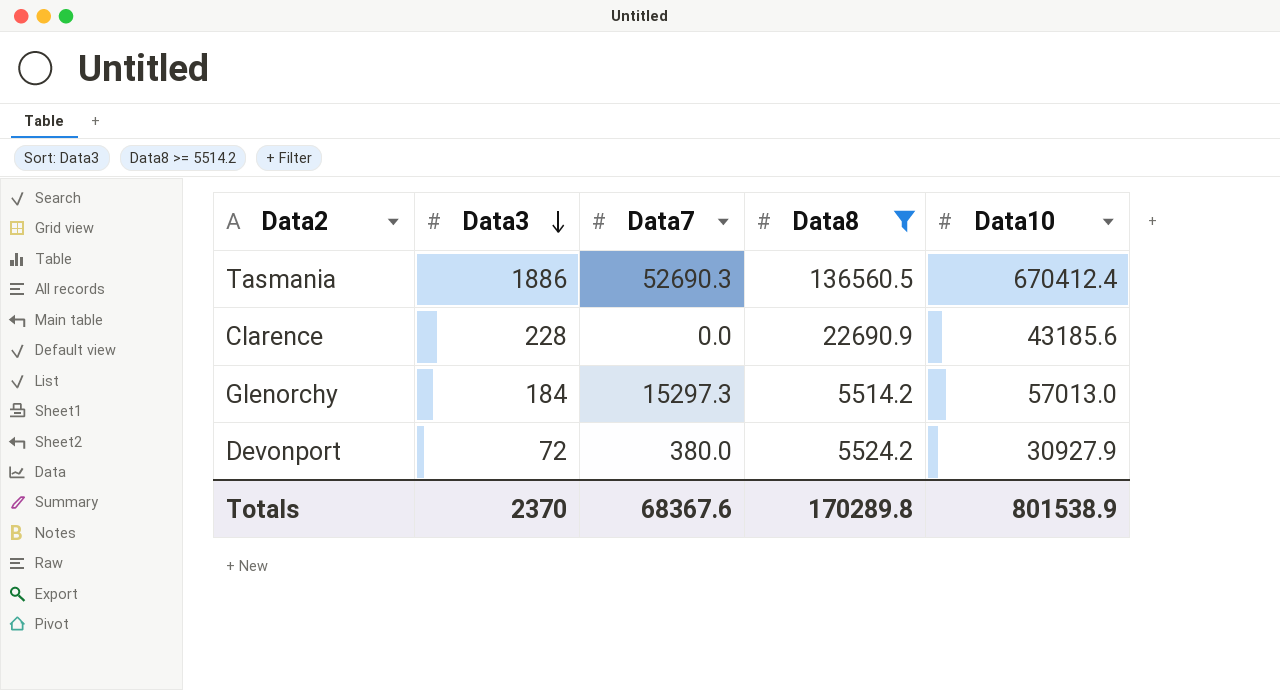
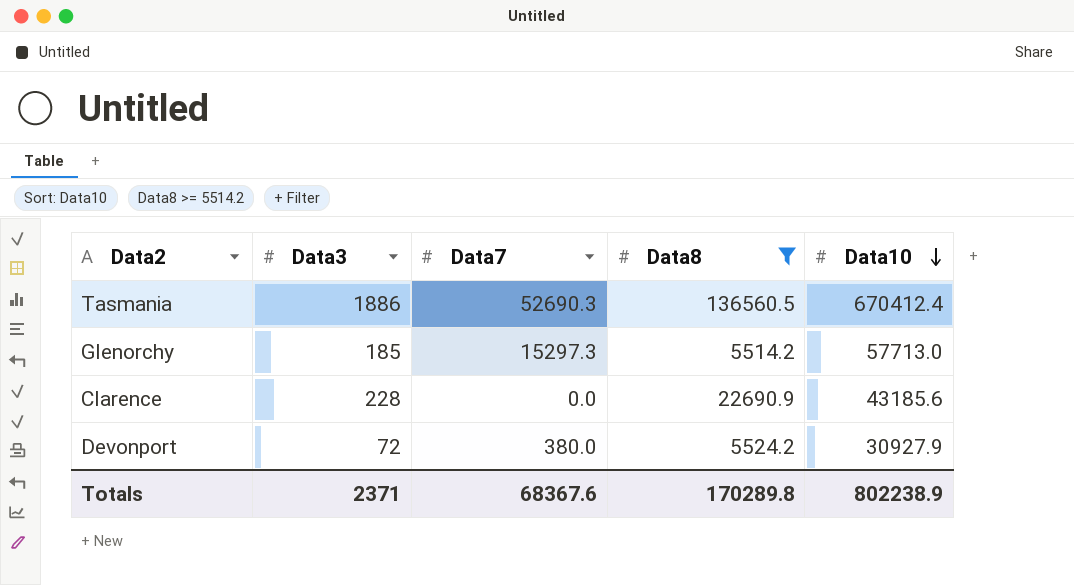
row order: Data3 descending -> Data10 descending
Glenorchy | Data3: 184 -> 185
Glenorchy | Data10: 57013.0 -> 57713.0
Totals | Data3: 2370 -> 2371
Totals | Data10: 801538.9 -> 802238.9

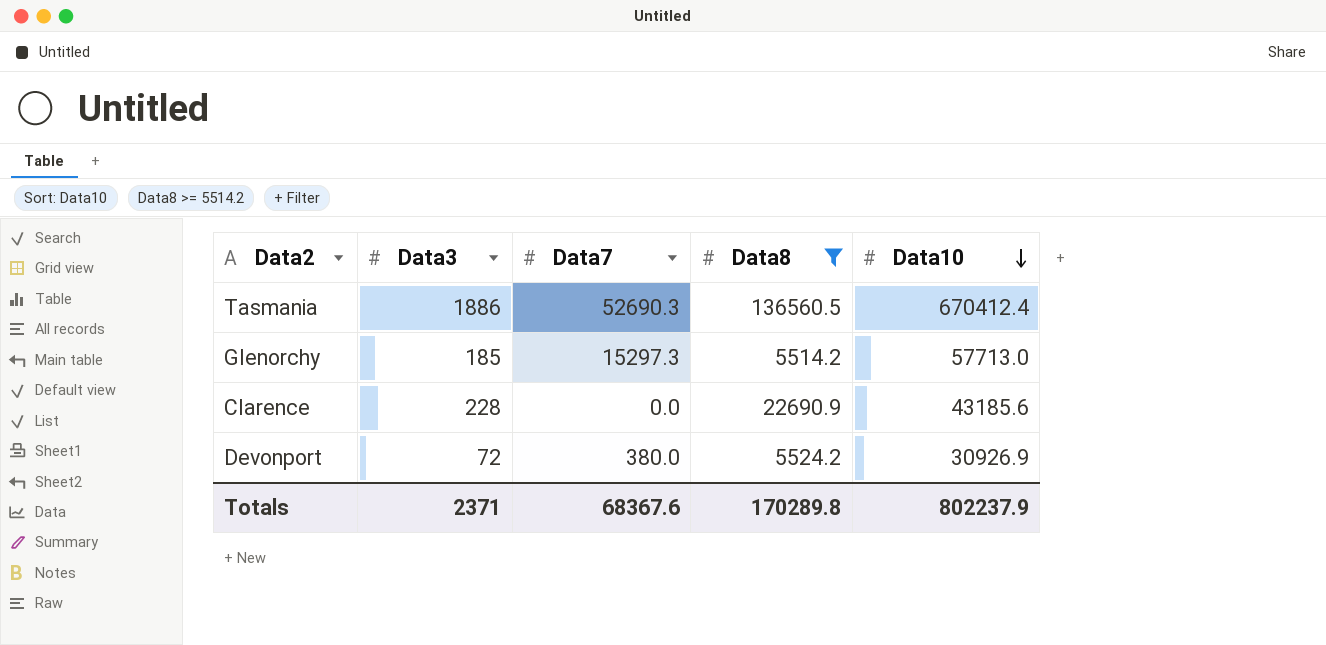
Devonport | Data10: 30927.9 -> 30926.9
Totals | Data10: 802238.9 -> 802237.9

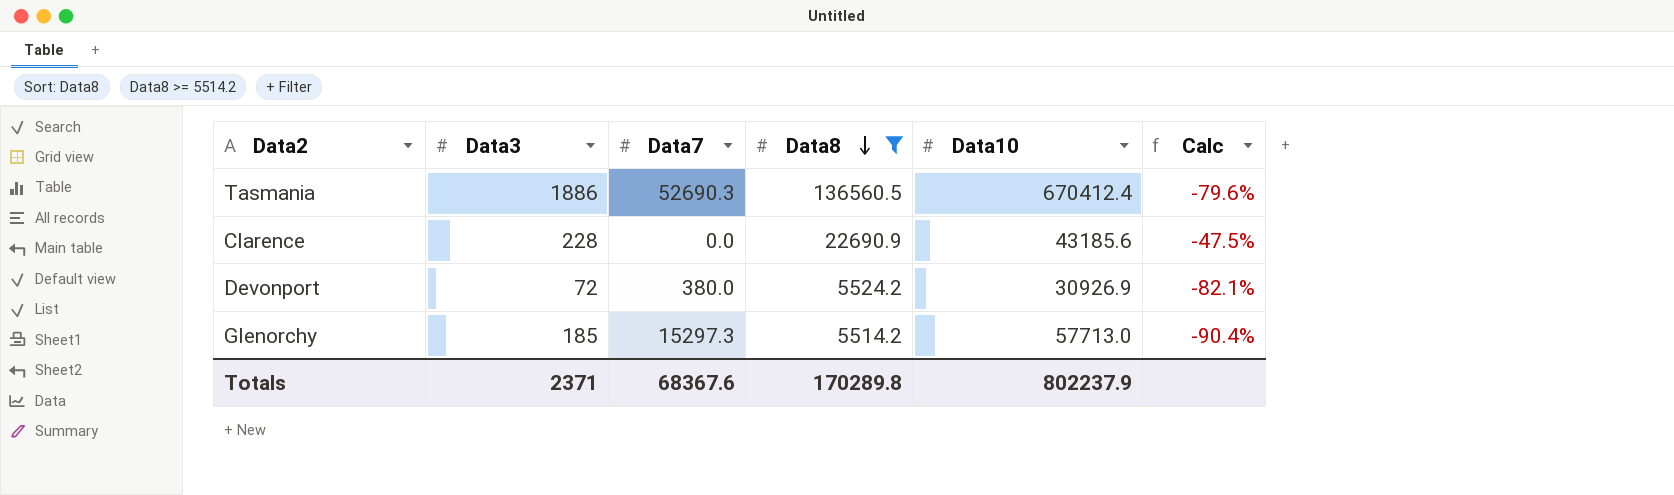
row order: Data10 descending -> Data8 descending
column Calc | formula: none -> ([Data8] - [Data10]) / [Data10]

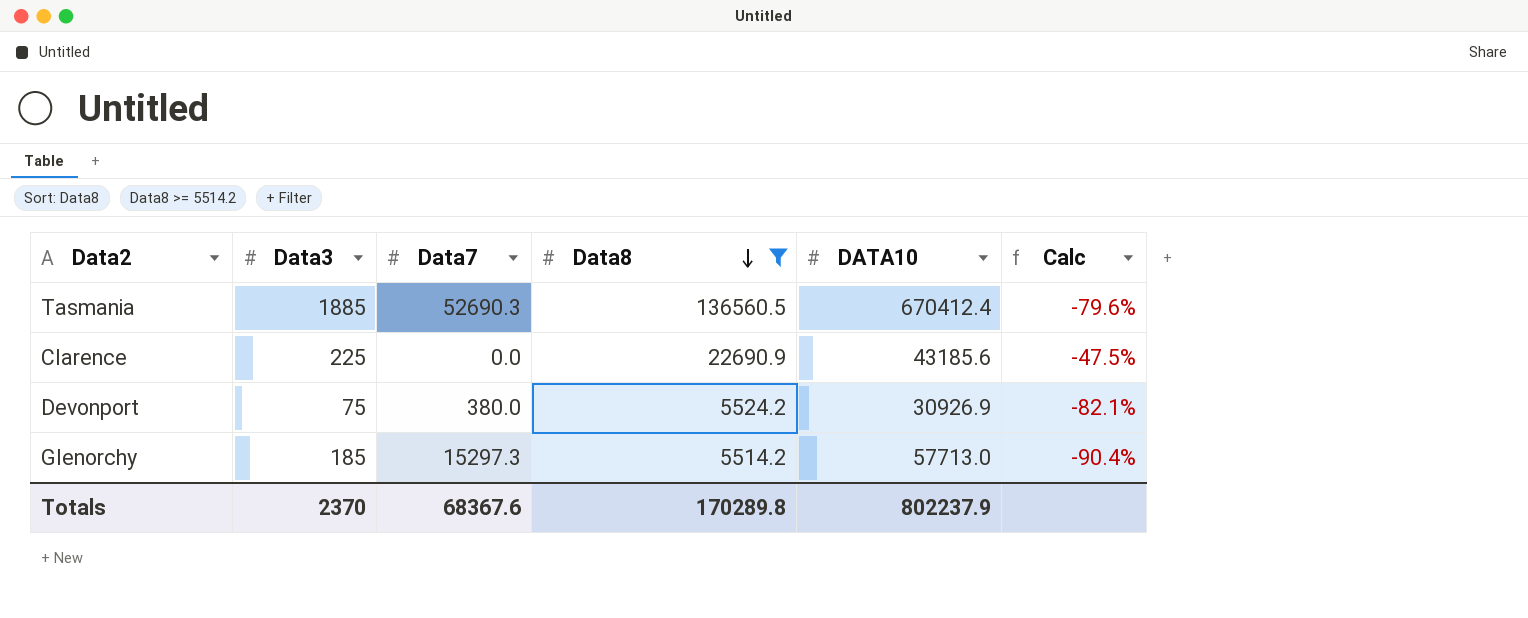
column name: Data10 -> DATA10
Tasmania | Data3: 1886 -> 1885
Clarence | Data3: 228 -> 225
Devonport | Data3: 72 -> 75
Totals | Data3: 2371 -> 2370

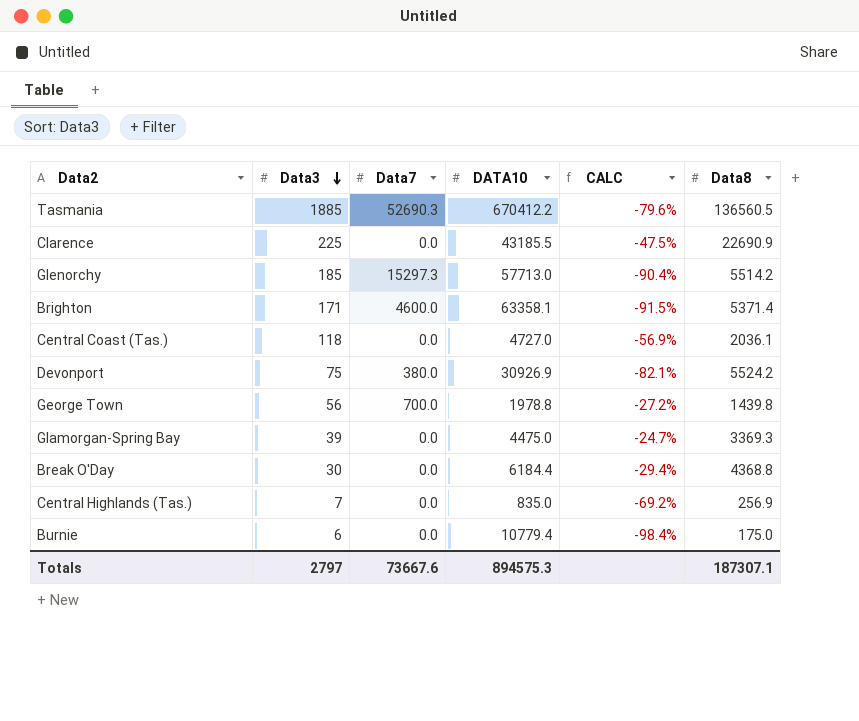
filter: Data8 >= 5514.2 -> none
row order: Data8 descending -> Data3 descending
column name: Calc -> CALC
column Data8 | position: 4 -> 6
Tasmania | DATA10: 670412.4 -> 670412.2
Clarence | DATA10: 43185.6 -> 43185.5
Totals | Data3: 2370 -> 2797
Totals | Data7: 68367.6 -> 73667.6
Totals | DATA10: 802237.9 -> 894575.3
Totals | Data8: 170289.8 -> 187307.1

